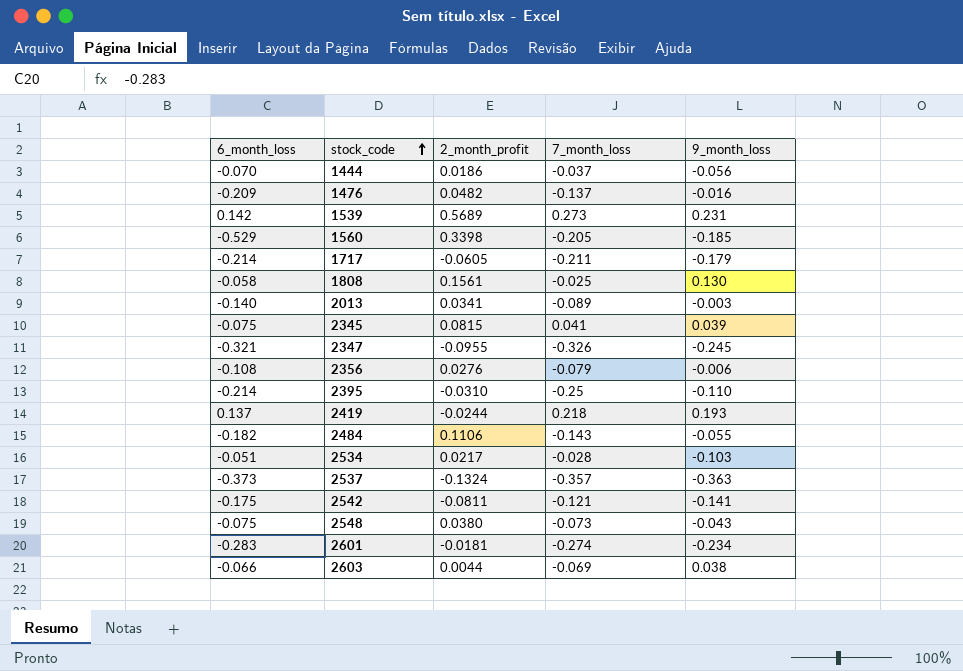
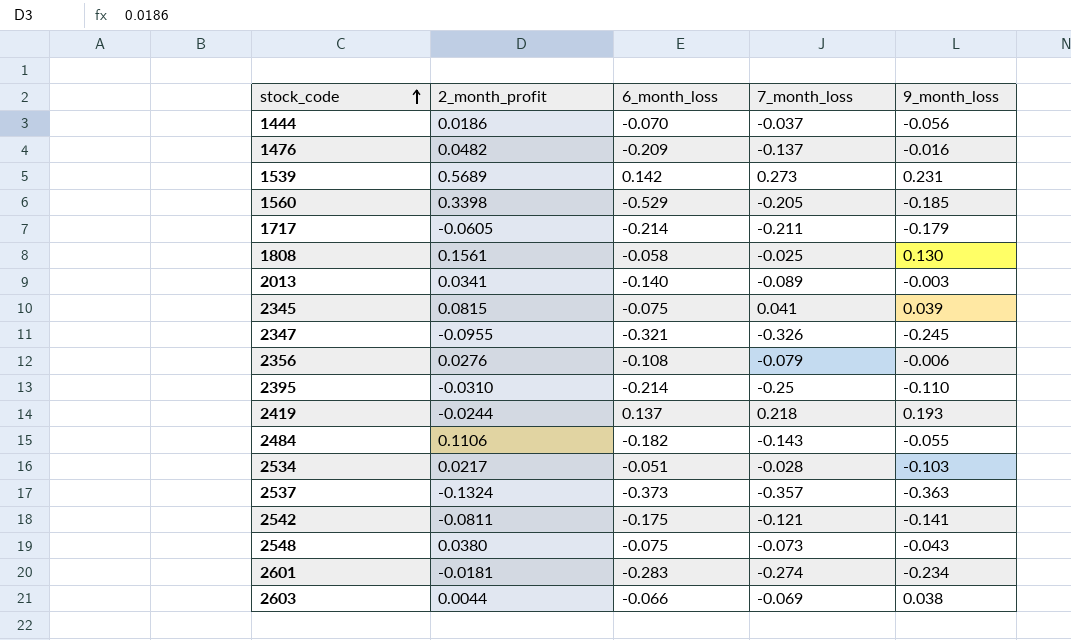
column 6_month_loss | position: 1 -> 3

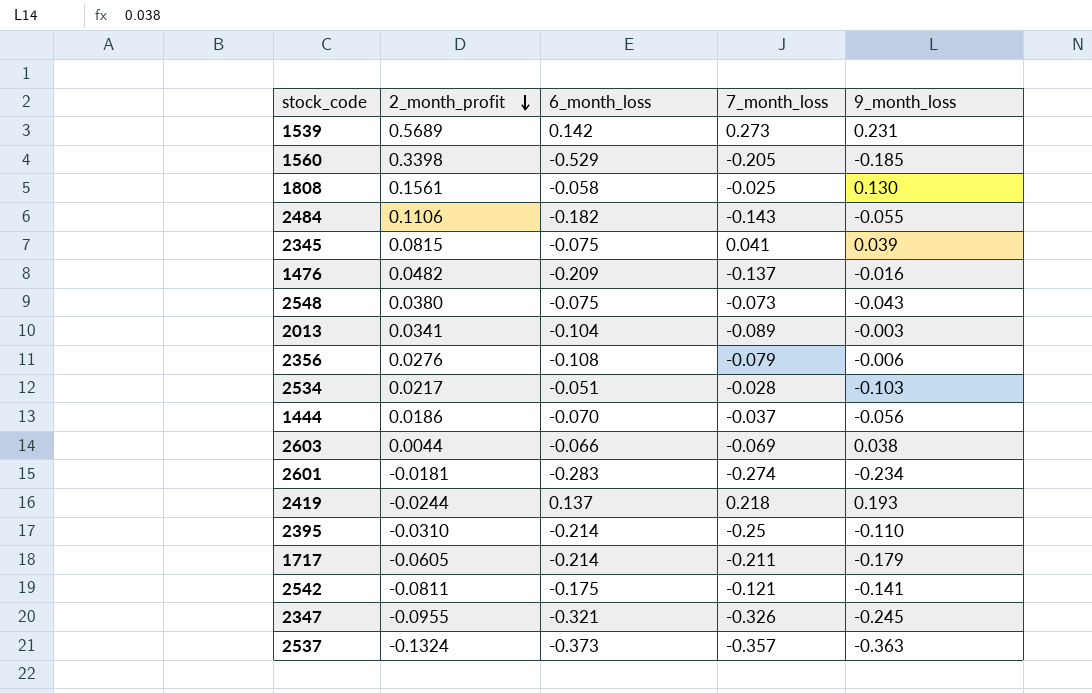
row order: stock_code ascending -> 2_month_profit descending
2013 | 6_month_loss: -0.140 -> -0.104

